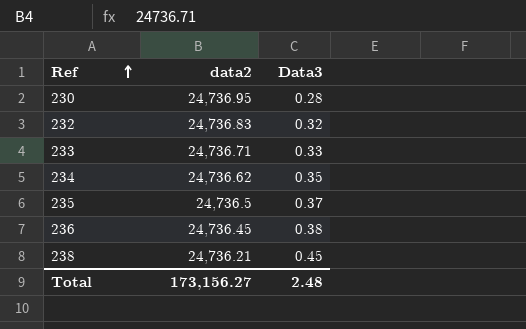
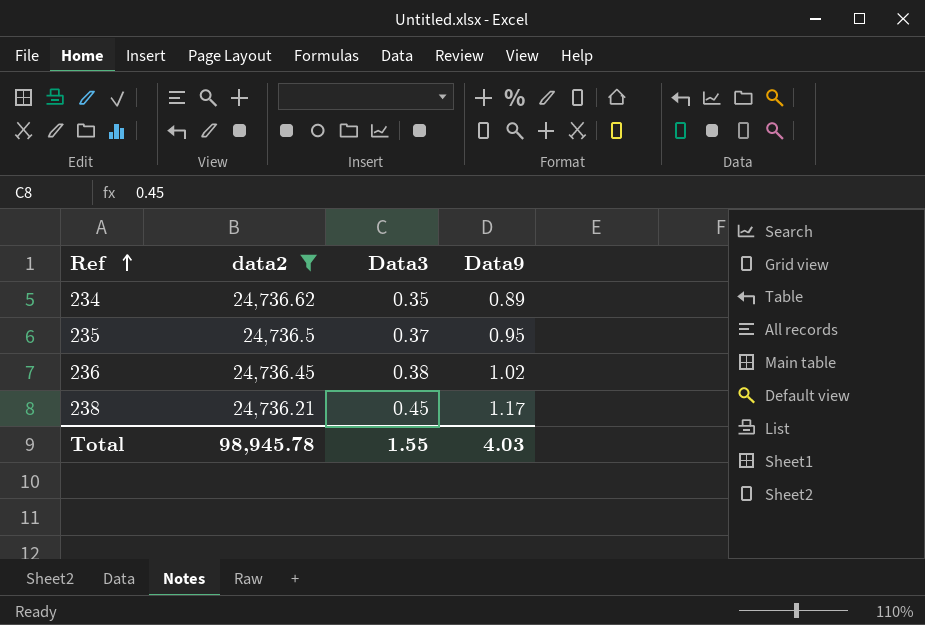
filter: none -> data2 <= 24,736.62
column Data9 | position: none -> 4
Total | data2: 173,156.27 -> 98,945.78
Total | Data3: 2.48 -> 1.55

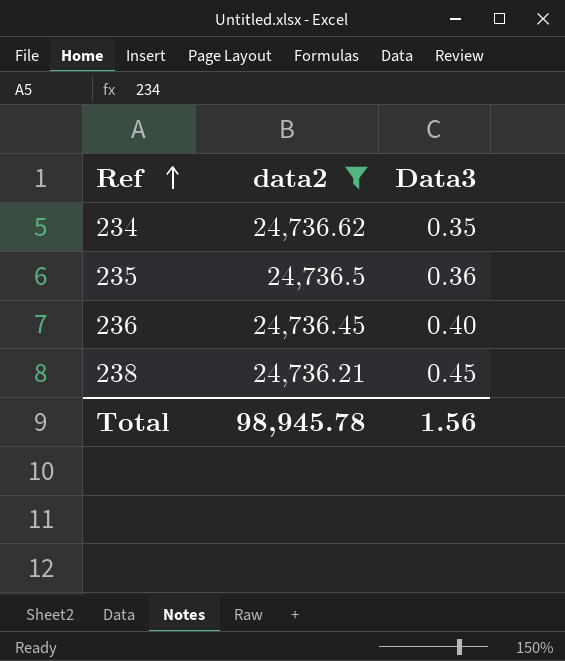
column Data9 | position: 4 -> none
235 | Data3: 0.37 -> 0.36
236 | Data3: 0.38 -> 0.40
Total | Data3: 1.55 -> 1.56

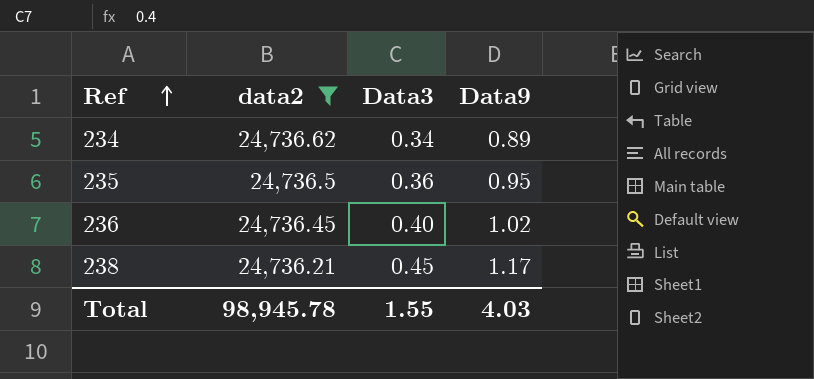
column Data9 | position: none -> 4
234 | Data3: 0.35 -> 0.34
Total | Data3: 1.56 -> 1.55

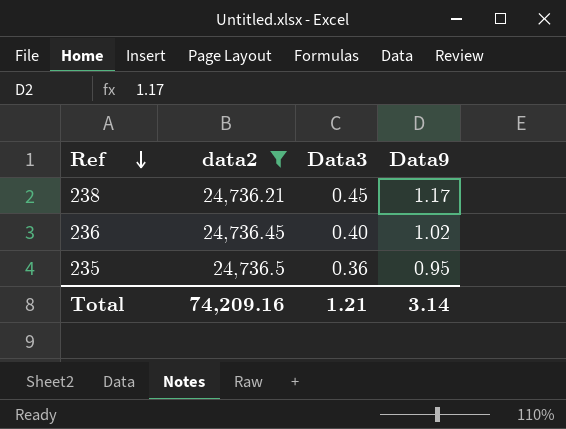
row order: Ref ascending -> Ref descending
row 234: 24,736.62 | 0.34 | 0.89 -> none
Total | data2: 98,945.78 -> 74,209.16
Total | Data3: 1.55 -> 1.21
Total | Data9: 4.03 -> 3.14

